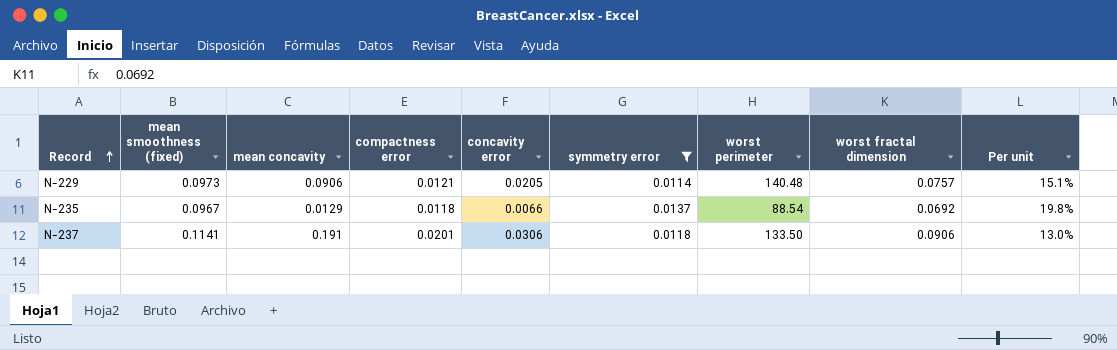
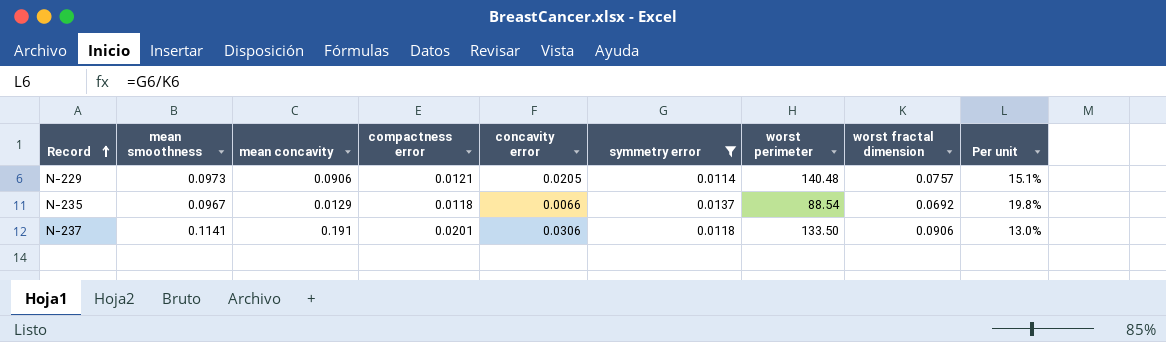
column name: mean smoothness (fixed) -> mean smoothness

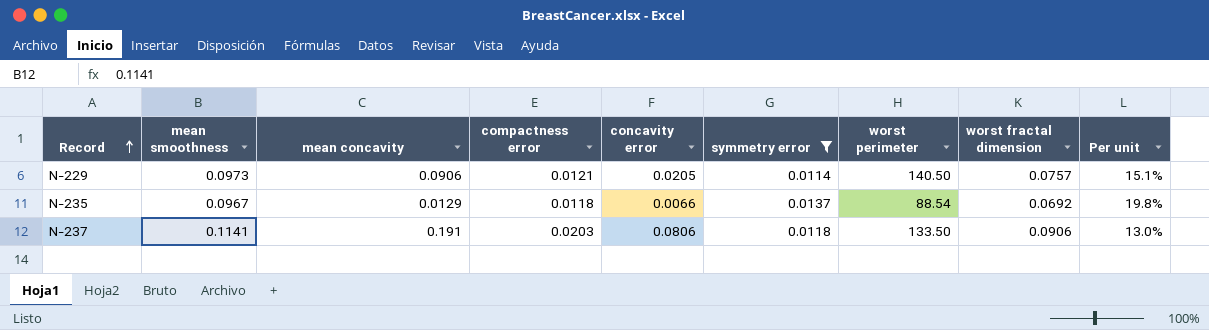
N-229 | worst perimeter: 140.48 -> 140.50
N-237 | compactness error: 0.0201 -> 0.0203
N-237 | concavity error: 0.0306 -> 0.0806

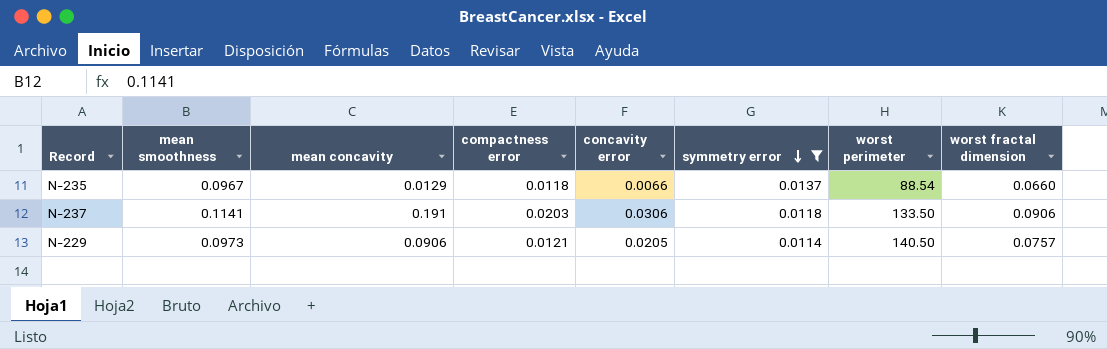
row order: Record ascending -> symmetry error descending
column Per unit | formula: [symmetry error] / [worst fractal dimension] -> none
N-235 | worst fractal dimension: 0.0692 -> 0.0660
N-237 | concavity error: 0.0806 -> 0.0306

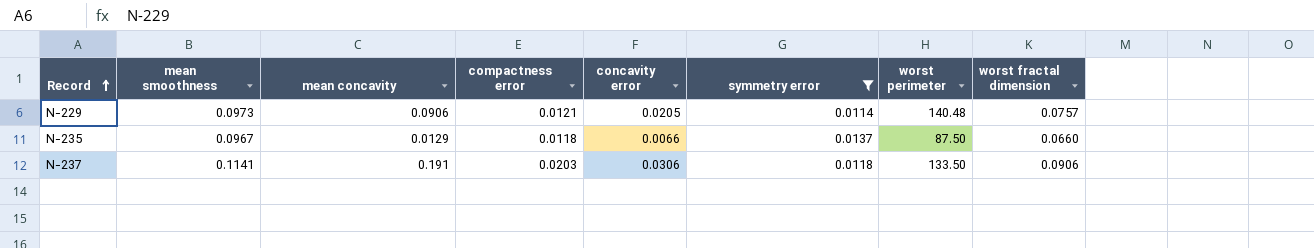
row order: symmetry error descending -> Record ascending
N-229 | worst perimeter: 140.50 -> 140.48
N-235 | worst perimeter: 88.54 -> 87.50

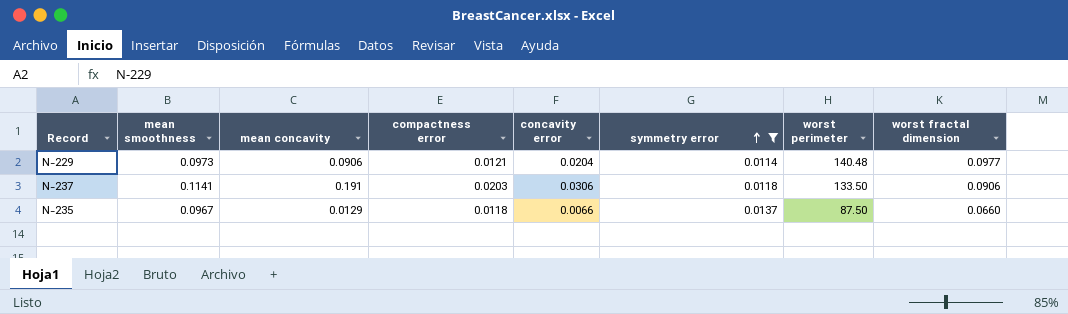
row order: Record ascending -> symmetry error ascending
N-229 | concavity error: 0.0205 -> 0.0204
N-229 | worst fractal dimension: 0.0757 -> 0.0977

